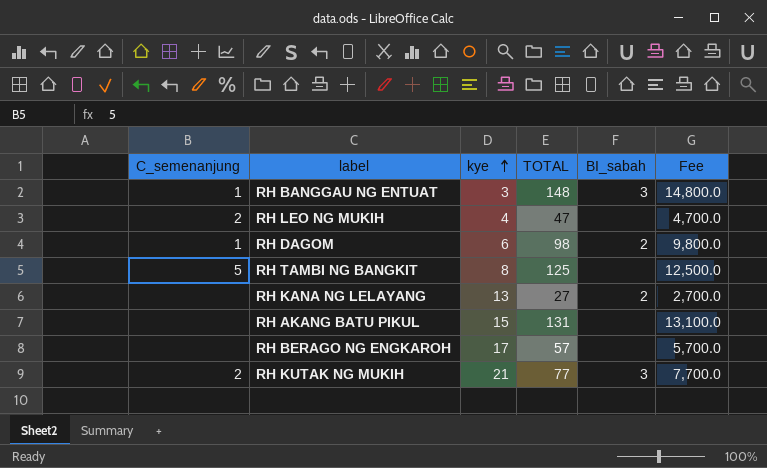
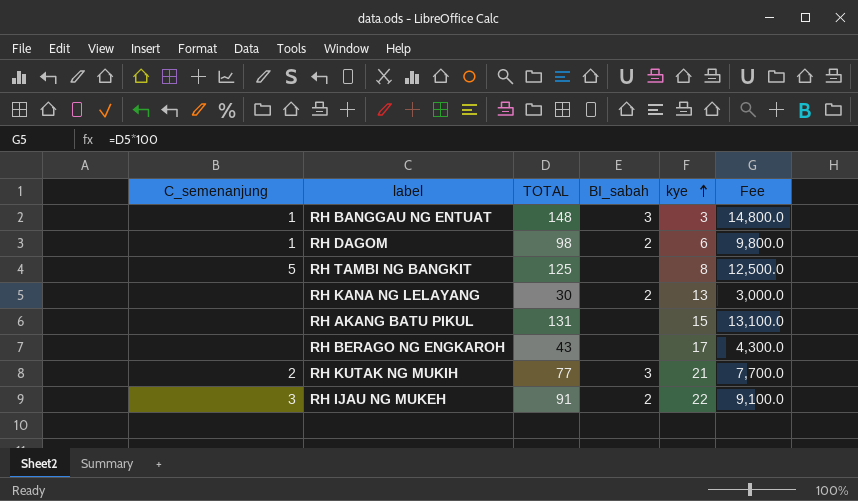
column kye | position: 3 -> 5
row RH LEO NG MUKIH: 2 | 4 | 47 | none | 4,700.0 -> none
RH KANA NG LELAYANG | TOTAL: 27 -> 30
RH KANA NG LELAYANG | Fee: 2,700.0 -> 3,000.0
RH BERAGO NG ENGKAROH | TOTAL: 57 -> 43
RH BERAGO NG ENGKAROH | Fee: 5,700.0 -> 4,300.0
row RH IJAU NG MUKEH: none -> 3 | 91 | 2 | 22 | 9,100.0

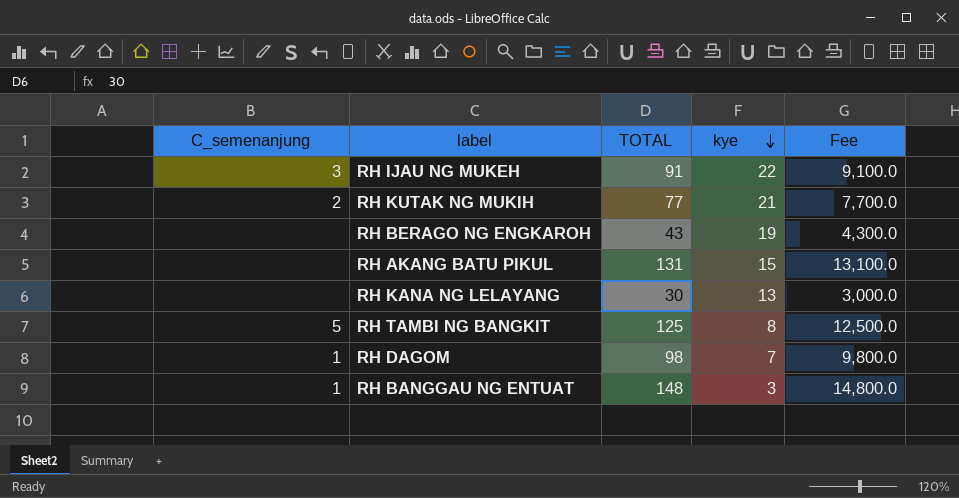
row order: kye ascending -> kye descending
column BI_sabah | position: 4 -> none
RH BERAGO NG ENGKAROH | kye: 17 -> 19
RH DAGOM | kye: 6 -> 7

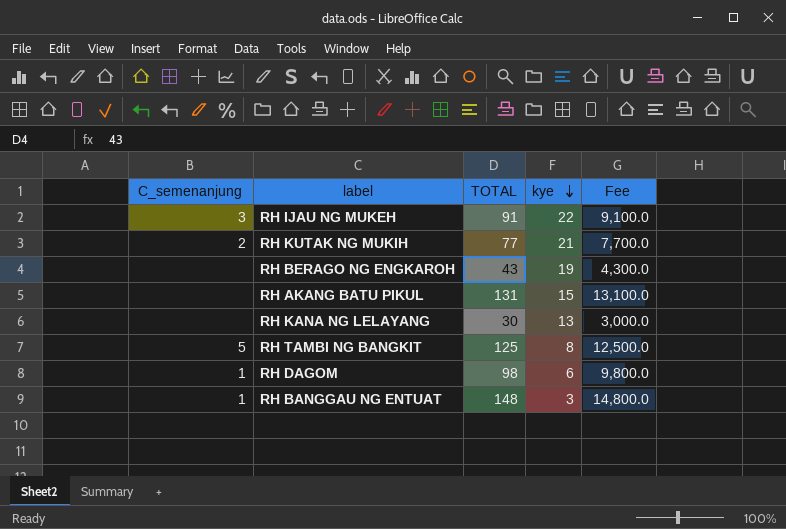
RH DAGOM | kye: 7 -> 6

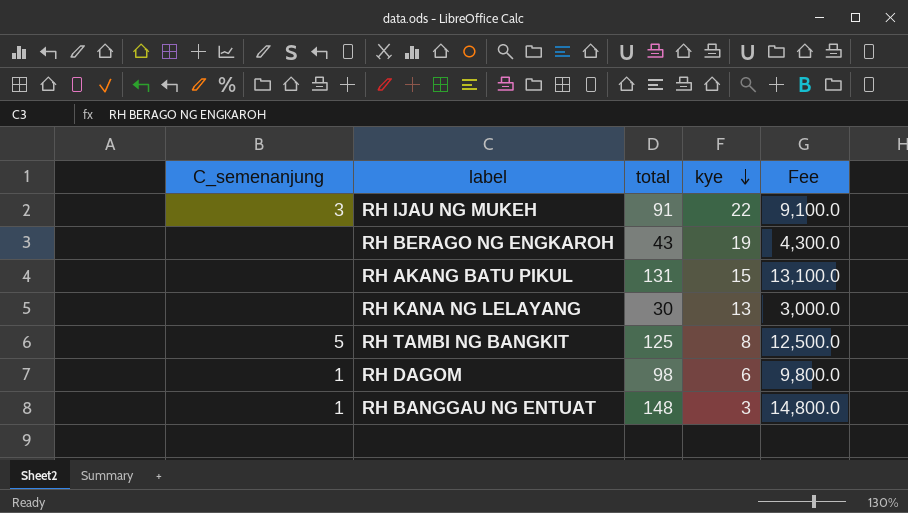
column name: TOTAL -> total
row RH KUTAK NG MUKIH: 2 | 77 | 21 | 7,700.0 -> none

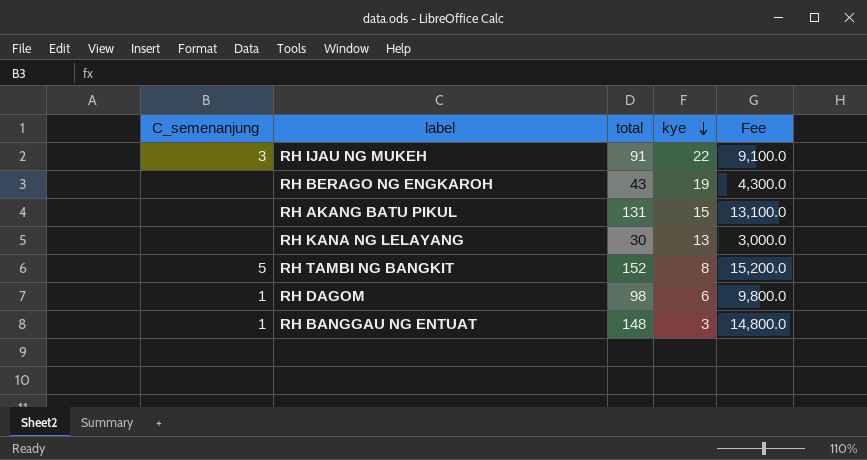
RH TAMBI NG BANGKIT | total: 125 -> 152
RH TAMBI NG BANGKIT | Fee: 12,500.0 -> 15,200.0

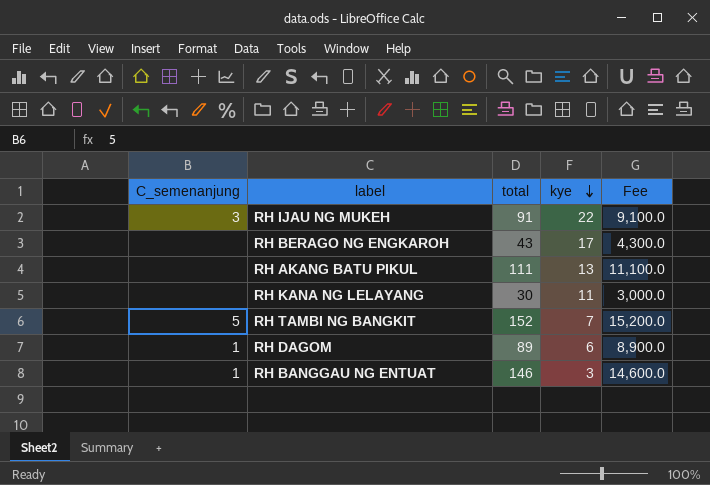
RH BERAGO NG ENGKAROH | kye: 19 -> 17
RH AKANG BATU PIKUL | total: 131 -> 111
RH AKANG BATU PIKUL | kye: 15 -> 13
RH AKANG BATU PIKUL | Fee: 13,100.0 -> 11,100.0
RH KANA NG LELAYANG | kye: 13 -> 11
RH TAMBI NG BANGKIT | kye: 8 -> 7
RH DAGOM | total: 98 -> 89
RH DAGOM | Fee: 9,800.0 -> 8,900.0
RH BANGGAU NG ENTUAT | total: 148 -> 146
RH BANGGAU NG ENTUAT | Fee: 14,800.0 -> 14,600.0

